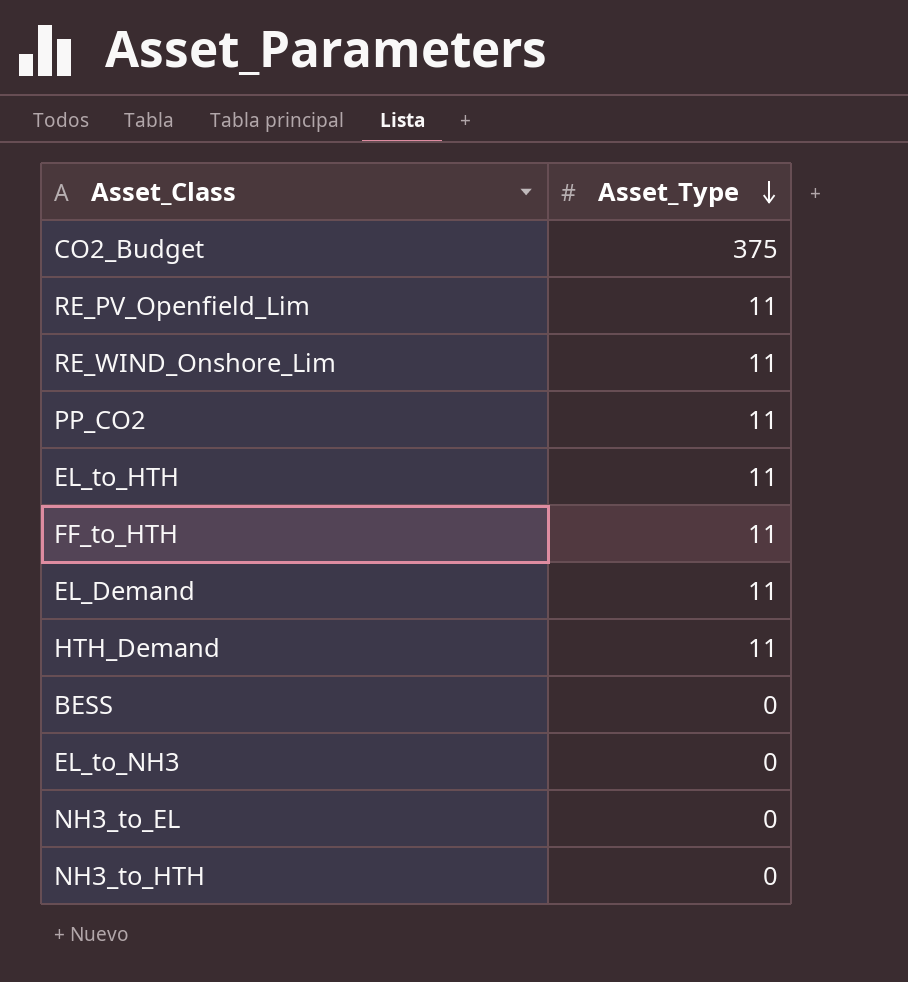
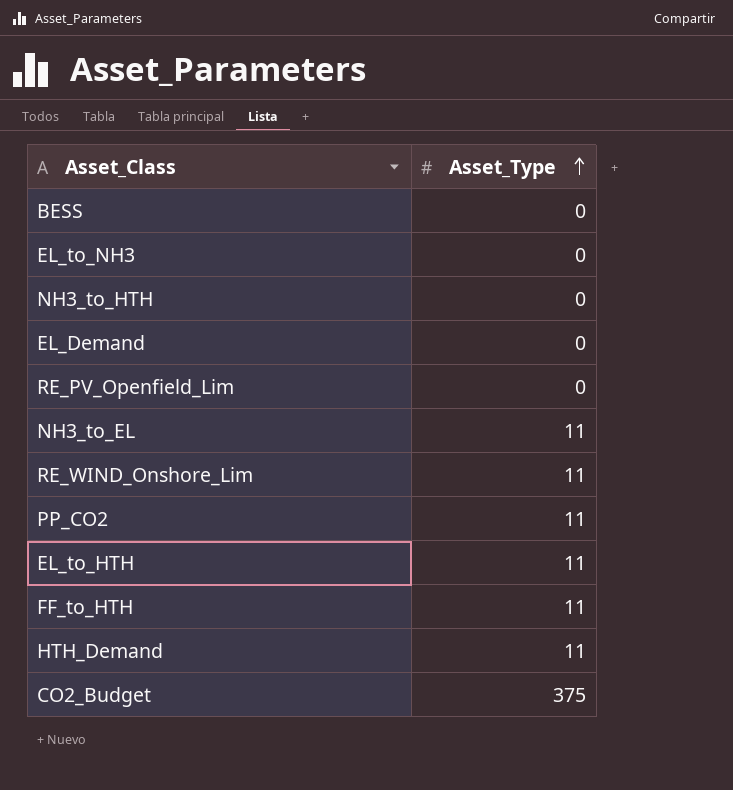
row order: Asset_Type descending -> Asset_Type ascending
EL_Demand | Asset_Type: 11 -> 0
RE_PV_Openfield_Lim | Asset_Type: 11 -> 0
NH3_to_EL | Asset_Type: 0 -> 11

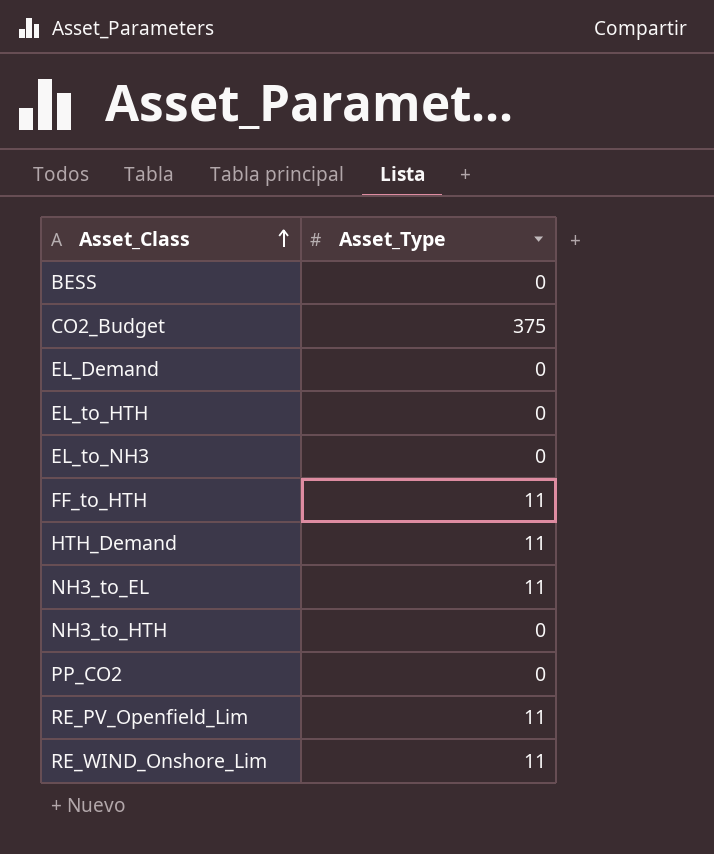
row order: Asset_Type ascending -> Asset_Class ascending
EL_to_HTH | Asset_Type: 11 -> 0
PP_CO2 | Asset_Type: 11 -> 0
RE_PV_Openfield_Lim | Asset_Type: 0 -> 11

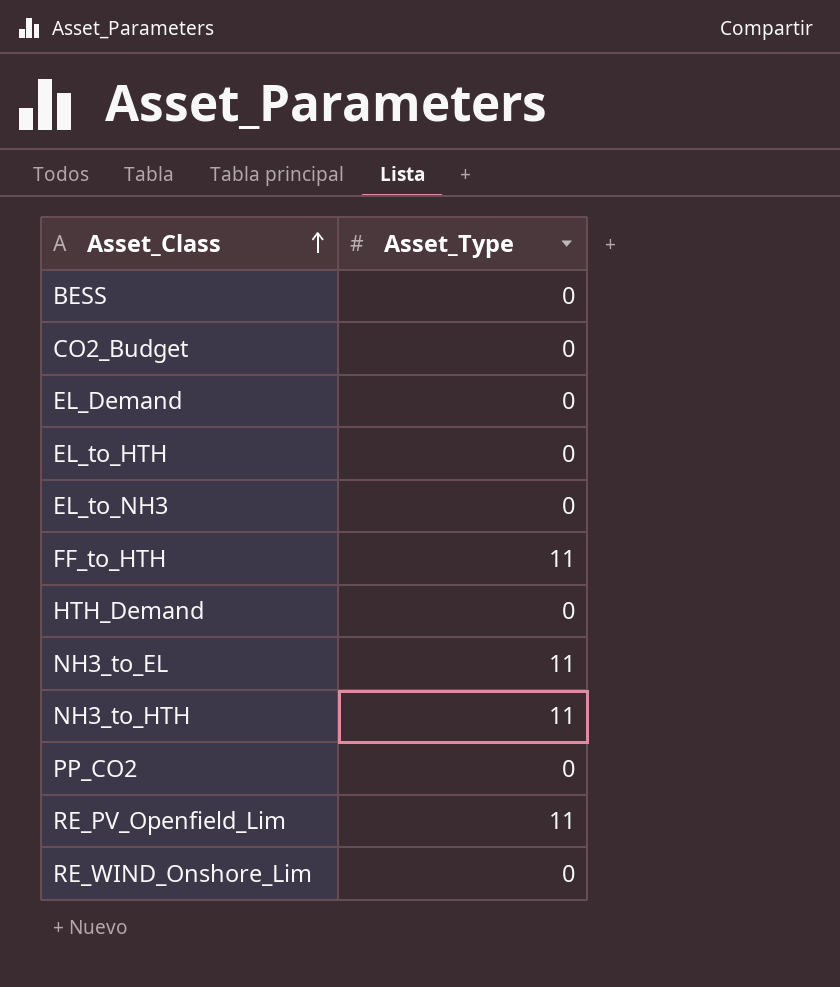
CO2_Budget | Asset_Type: 375 -> 0
HTH_Demand | Asset_Type: 11 -> 0
NH3_to_HTH | Asset_Type: 0 -> 11
RE_WIND_Onshore_Lim | Asset_Type: 11 -> 0

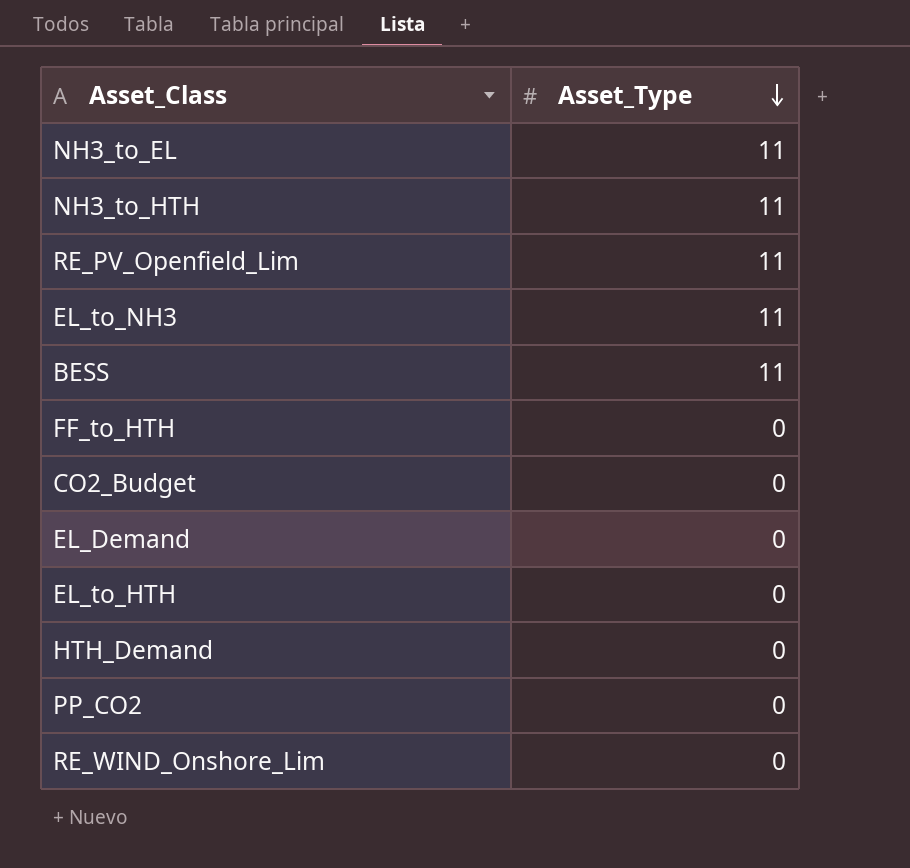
row order: Asset_Class ascending -> Asset_Type descending
EL_to_NH3 | Asset_Type: 0 -> 11
BESS | Asset_Type: 0 -> 11
FF_to_HTH | Asset_Type: 11 -> 0

